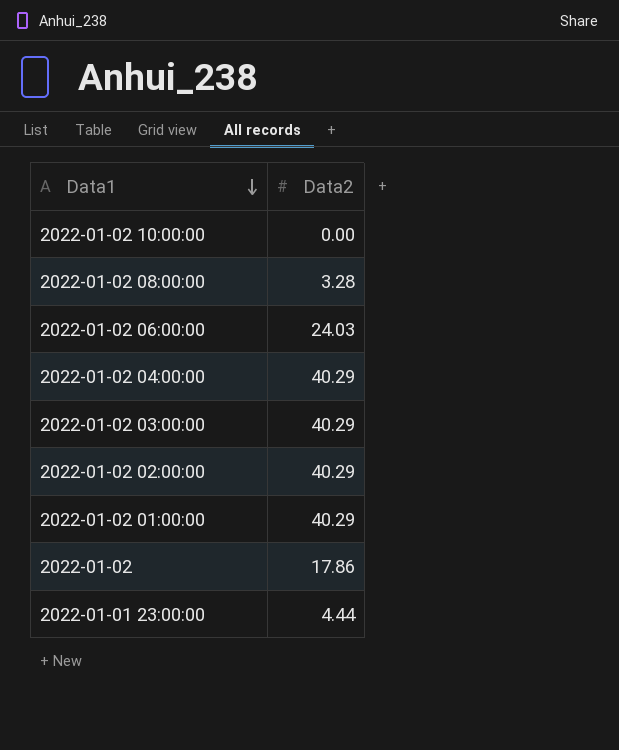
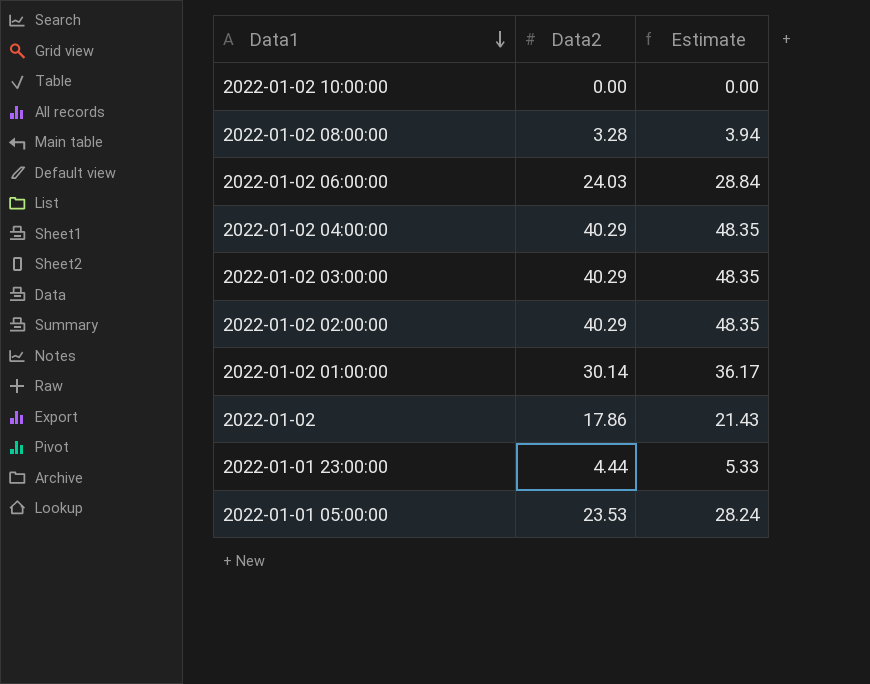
column Estimate | formula: none -> [Data2] * 1.2
2022-01-02 01:00:00 | Data2: 40.29 -> 30.14
row 2022-01-01 05:00:00: none -> 23.53 | 28.24

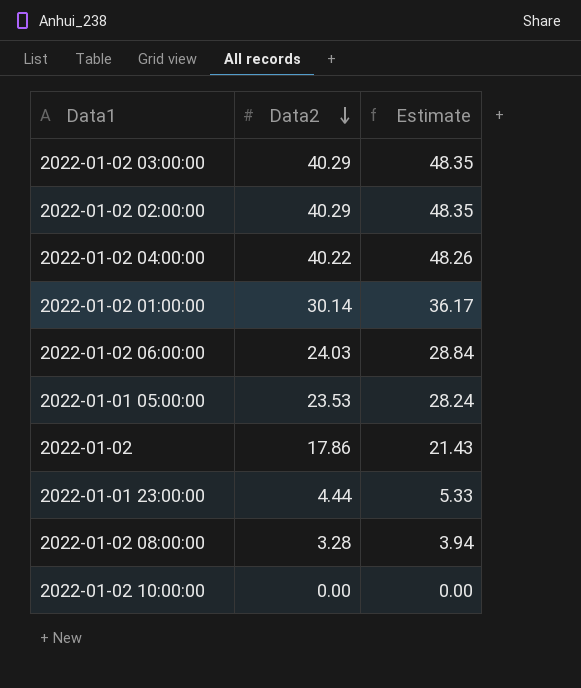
row order: Data1 descending -> Data2 descending
2022-01-02 04:00:00 | Data2: 40.29 -> 40.22
2022-01-02 04:00:00 | Estimate: 48.35 -> 48.26

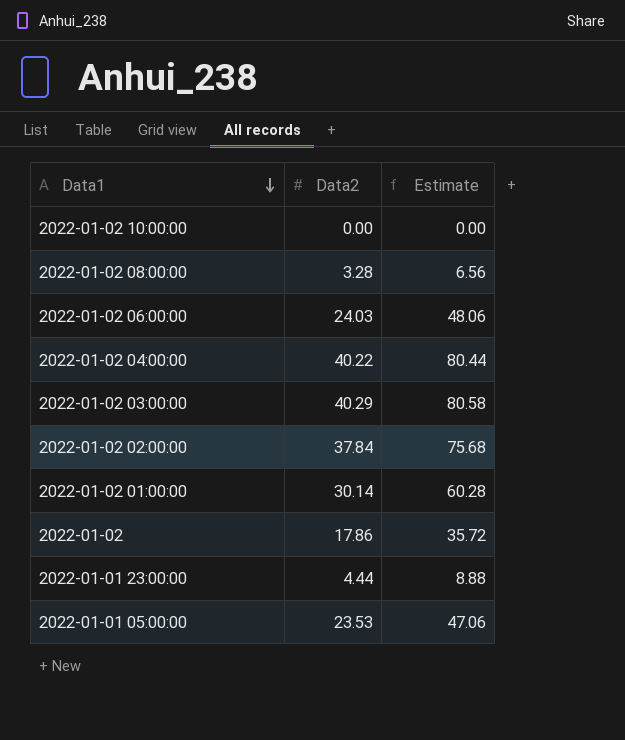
row order: Data2 descending -> Data1 descending
column Estimate | formula: [Data2] * 1.2 -> [Data2] * 2
2022-01-02 02:00:00 | Data2: 40.29 -> 37.84

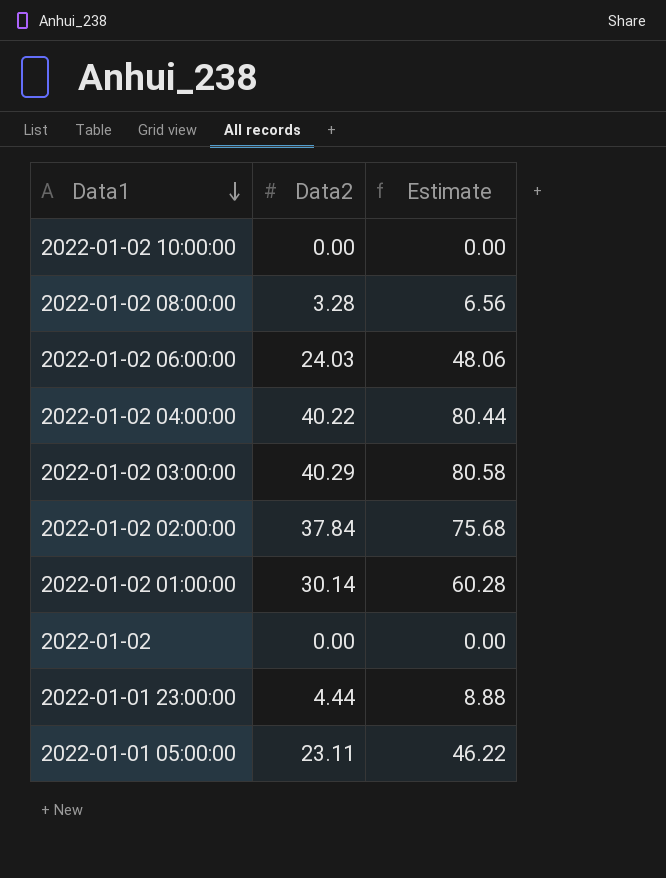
2022-01-02 | Data2: 17.86 -> 0.00
2022-01-02 | Estimate: 35.72 -> 0.00
2022-01-01 05:00:00 | Data2: 23.53 -> 23.11
2022-01-01 05:00:00 | Estimate: 47.06 -> 46.22

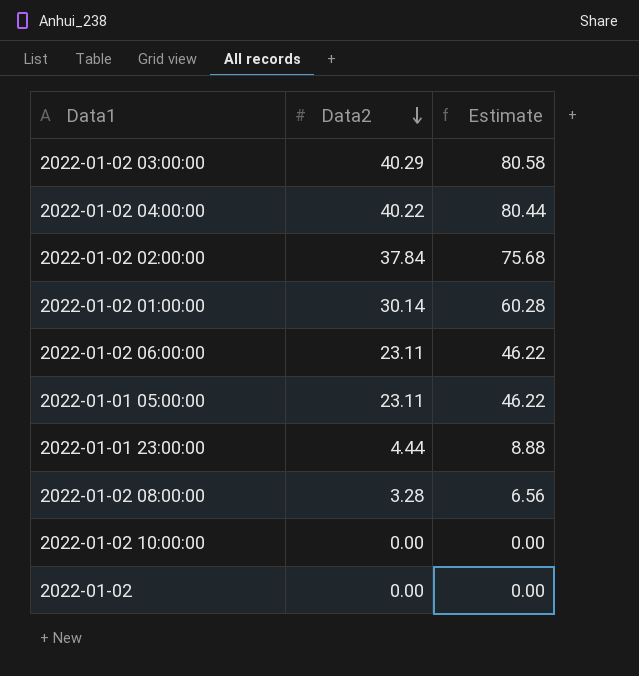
row order: Data1 descending -> Data2 descending
2022-01-02 06:00:00 | Data2: 24.03 -> 23.11
2022-01-02 06:00:00 | Estimate: 48.06 -> 46.22

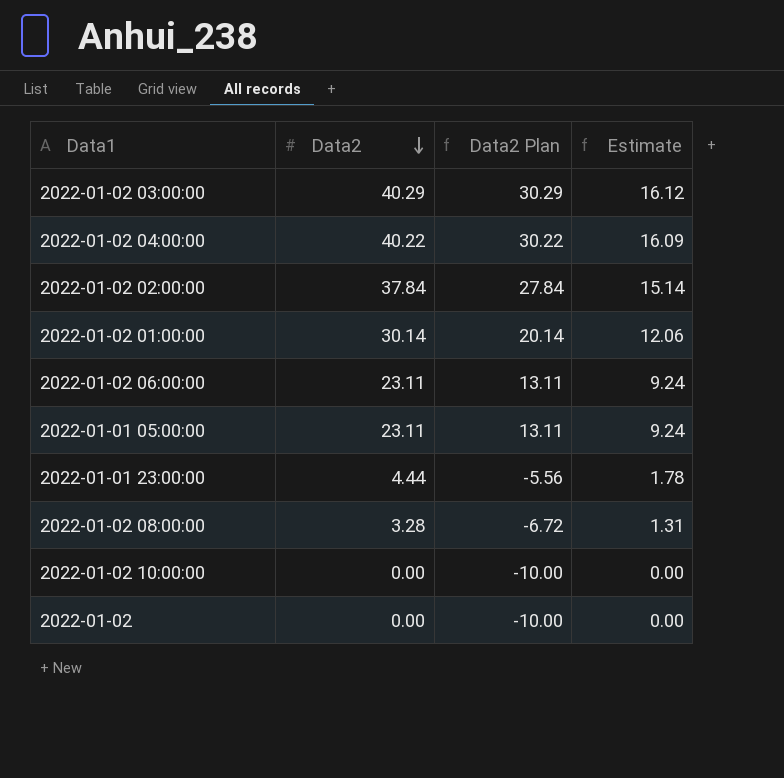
column Data2 Plan | formula: none -> [Data2] - 10
column Estimate | formula: [Data2] * 2 -> [Data2] * 0.4

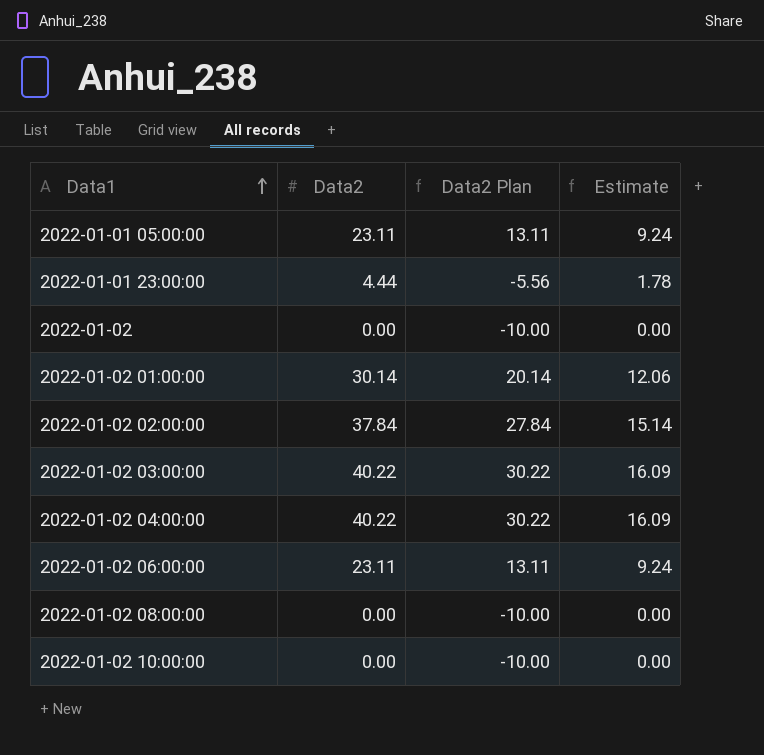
row order: Data2 descending -> Data1 ascending
2022-01-02 03:00:00 | Data2: 40.29 -> 40.22
2022-01-02 03:00:00 | Data2 Plan: 30.29 -> 30.22
2022-01-02 03:00:00 | Estimate: 16.12 -> 16.09
2022-01-02 08:00:00 | Data2: 3.28 -> 0.00
2022-01-02 08:00:00 | Data2 Plan: -6.72 -> -10.00
2022-01-02 08:00:00 | Estimate: 1.31 -> 0.00

